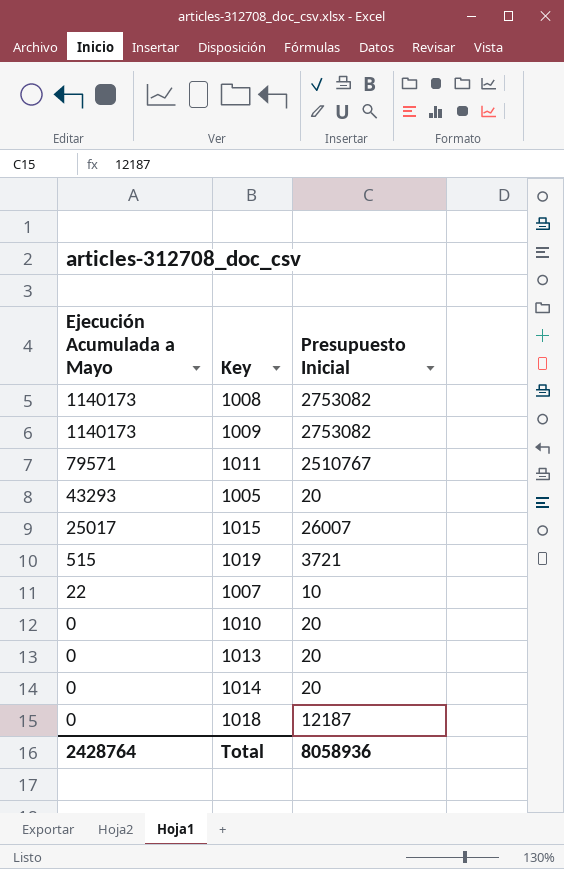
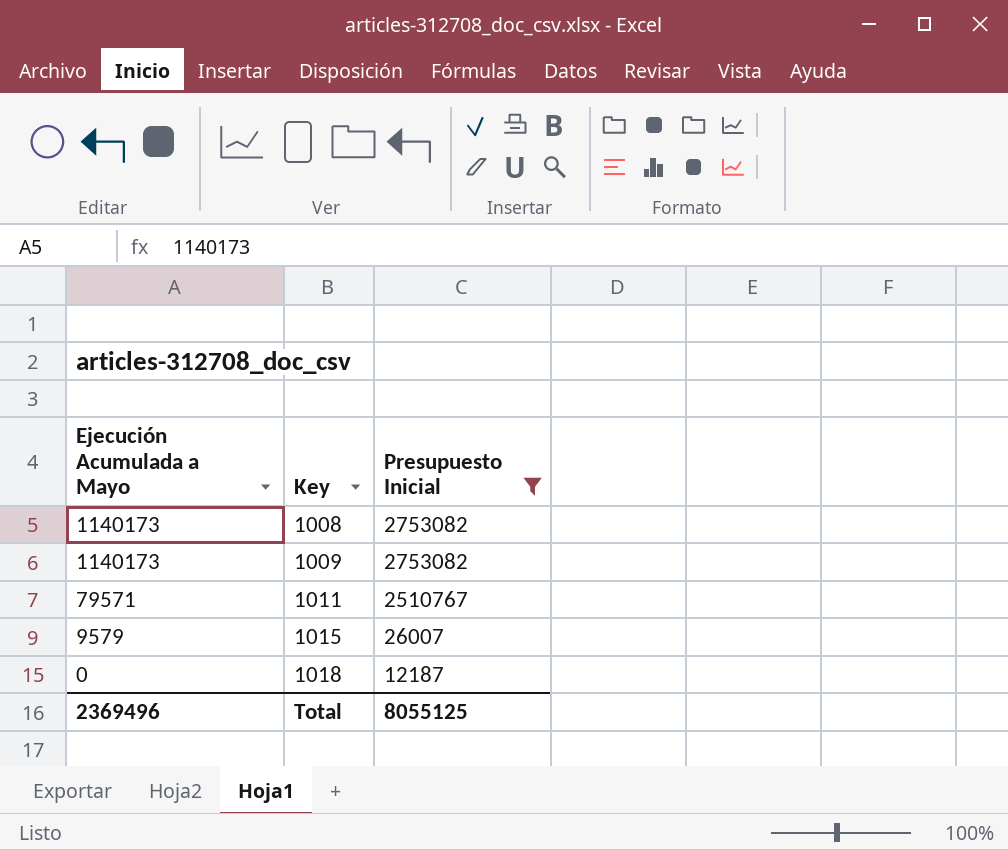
filter: none -> Presupuesto Inicial >= 12187
1015 | Ejecución Acumulada a Mayo: 25017 -> 9579
Total | Ejecución Acumulada a Mayo: 2428764 -> 2369496
Total | Presupuesto Inicial: 8058936 -> 8055125

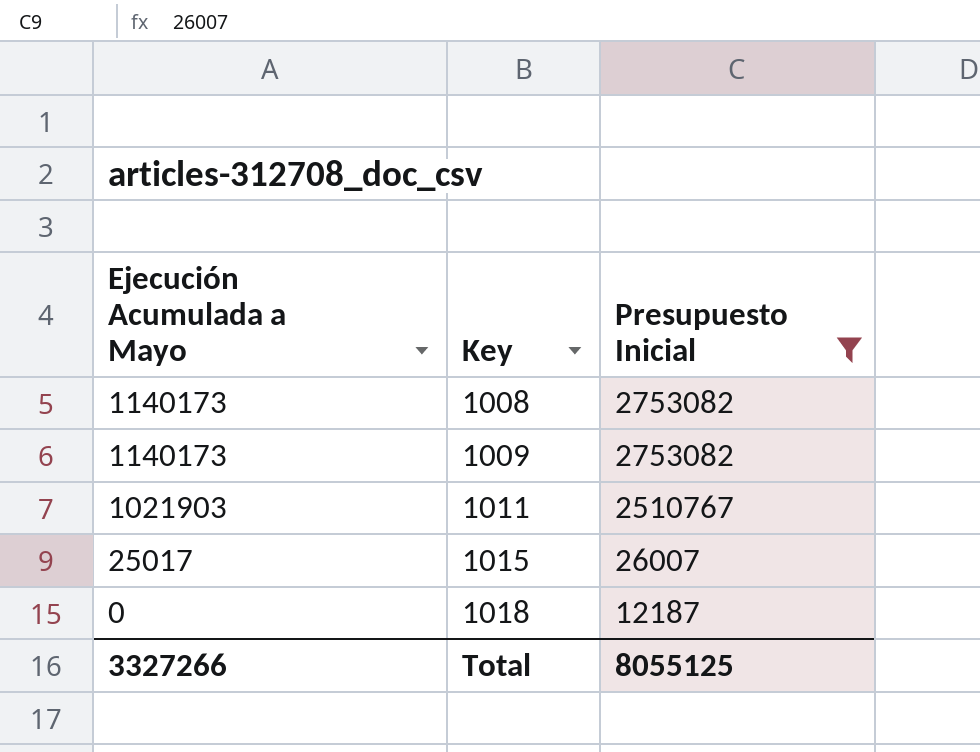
1011 | Ejecución Acumulada a Mayo: 79571 -> 1021903
1015 | Ejecución Acumulada a Mayo: 9579 -> 25017
Total | Ejecución Acumulada a Mayo: 2369496 -> 3327266

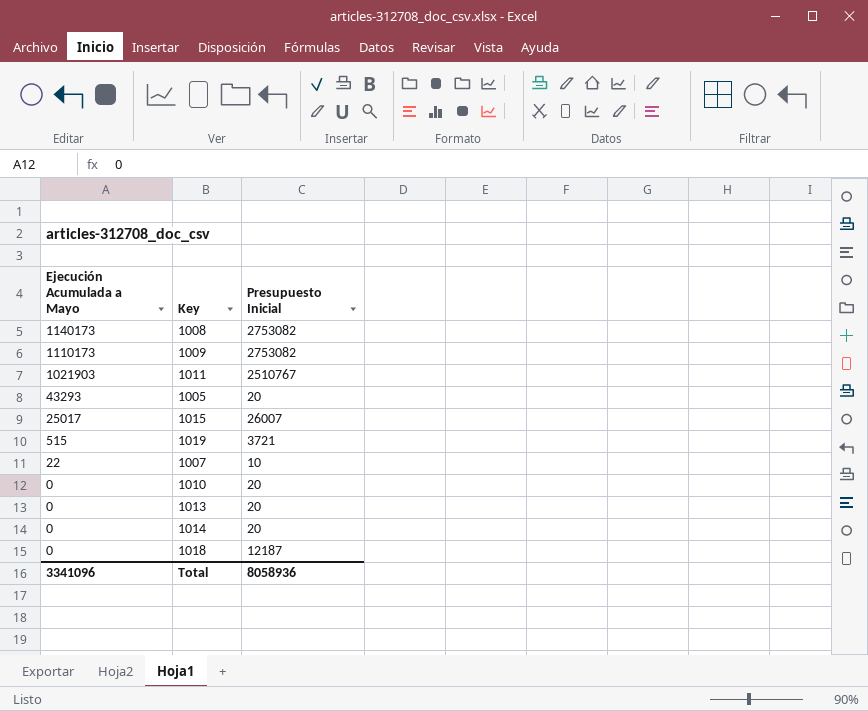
filter: Presupuesto Inicial >= 12187 -> none
1009 | Ejecución Acumulada a Mayo: 1140173 -> 1110173
Total | Ejecución Acumulada a Mayo: 3327266 -> 3341096
Total | Presupuesto Inicial: 8055125 -> 8058936

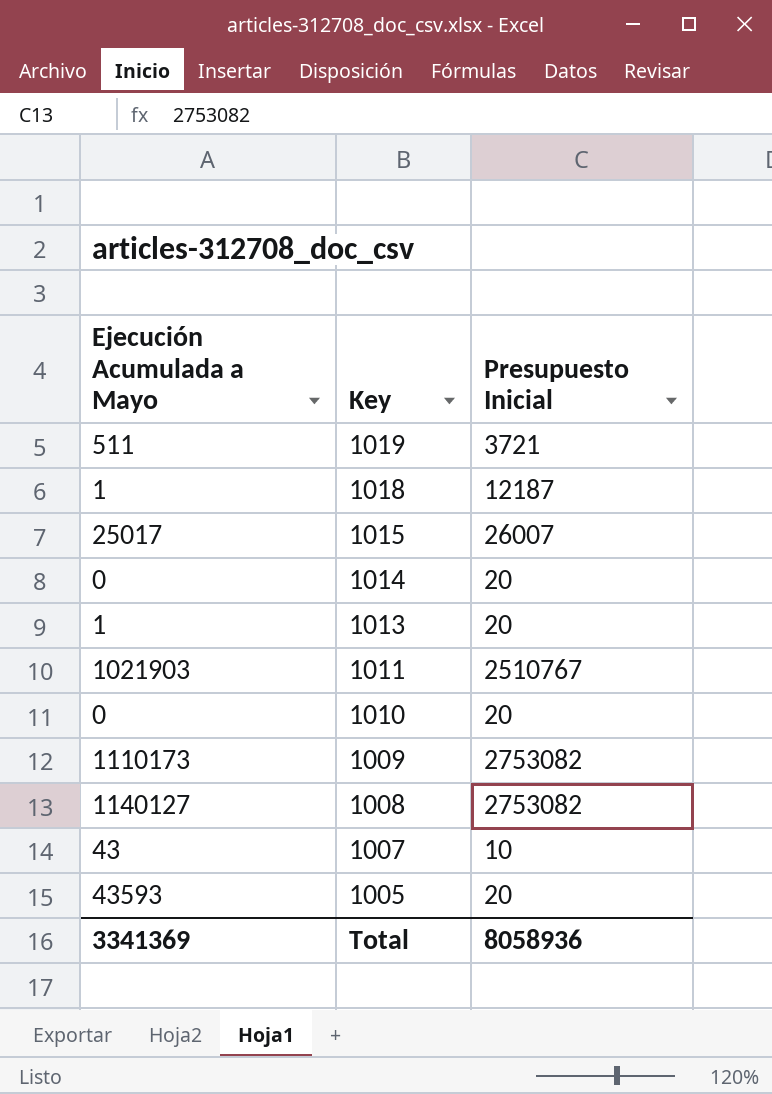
row order: Ejecución Acumulada a Mayo descending -> Key descending
1019 | Ejecución Acumulada a Mayo: 515 -> 511
1018 | Ejecución Acumulada a Mayo: 0 -> 1
1013 | Ejecución Acumulada a Mayo: 0 -> 1
1008 | Ejecución Acumulada a Mayo: 1140173 -> 1140127
1007 | Ejecución Acumulada a Mayo: 22 -> 43
1005 | Ejecución Acumulada a Mayo: 43293 -> 43593
Total | Ejecución Acumulada a Mayo: 3341096 -> 3341369

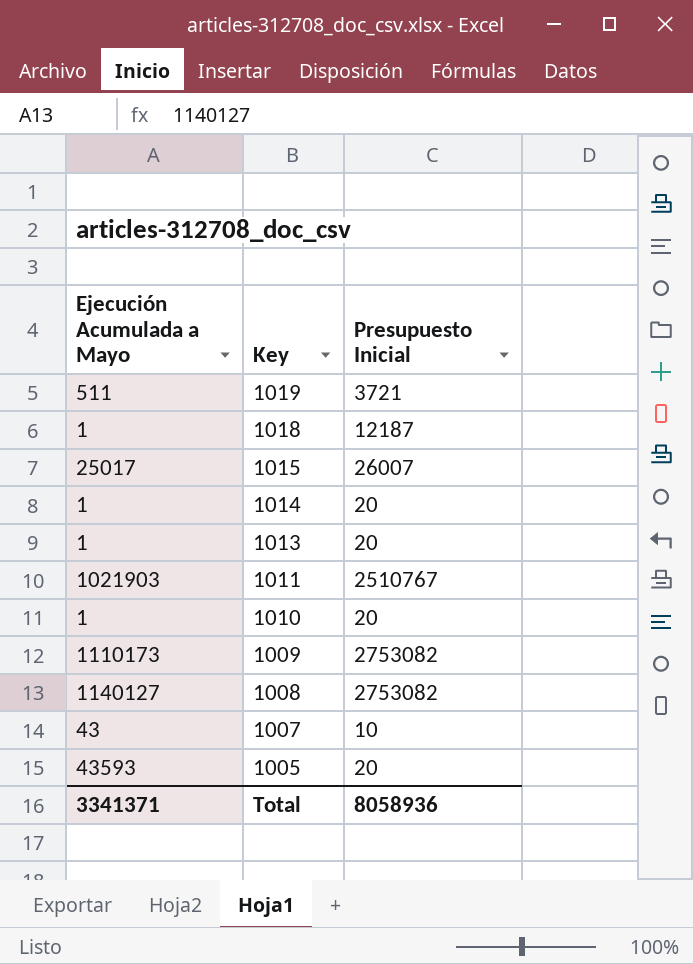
1014 | Ejecución Acumulada a Mayo: 0 -> 1
1010 | Ejecución Acumulada a Mayo: 0 -> 1
Total | Ejecución Acumulada a Mayo: 3341369 -> 3341371

